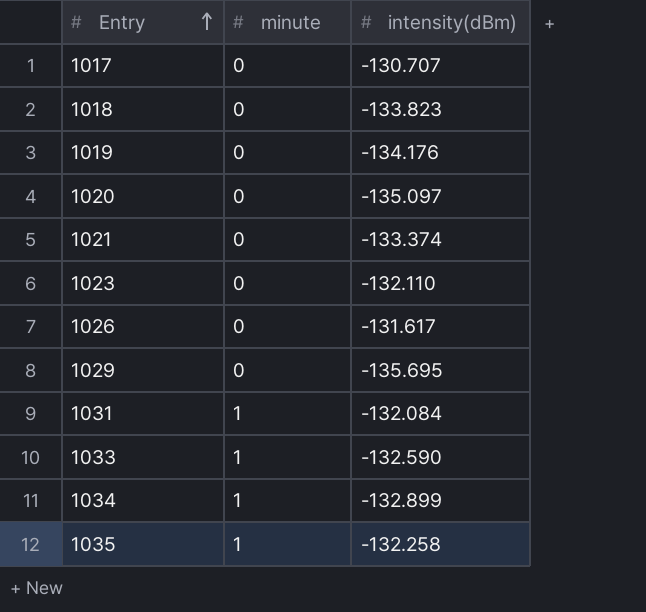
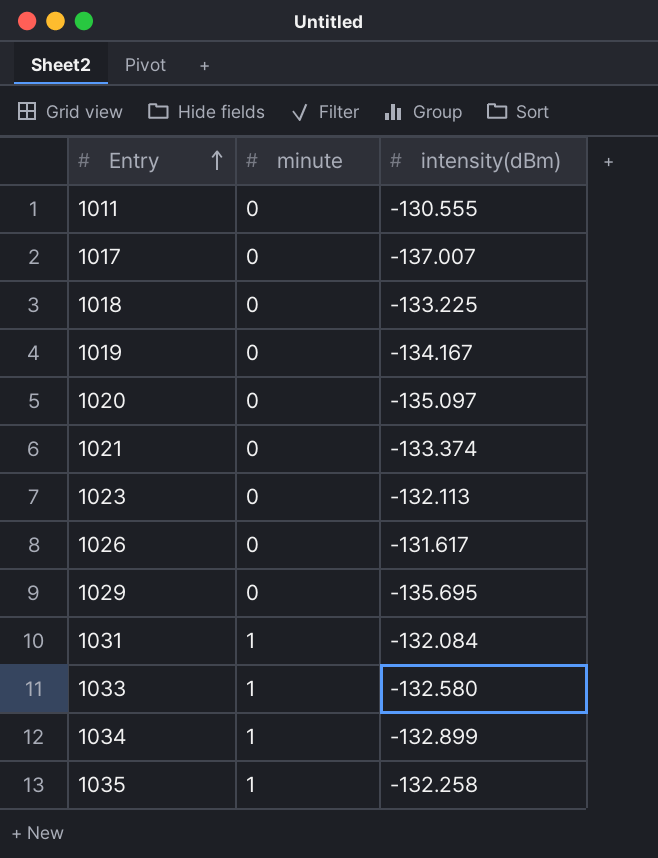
row 1011: none -> 0 | -130.555
1017 | intensity(dBm): -130.707 -> -137.007
1018 | intensity(dBm): -133.823 -> -133.225
1019 | intensity(dBm): -134.176 -> -134.167
1023 | intensity(dBm): -132.110 -> -132.113
1033 | intensity(dBm): -132.590 -> -132.580

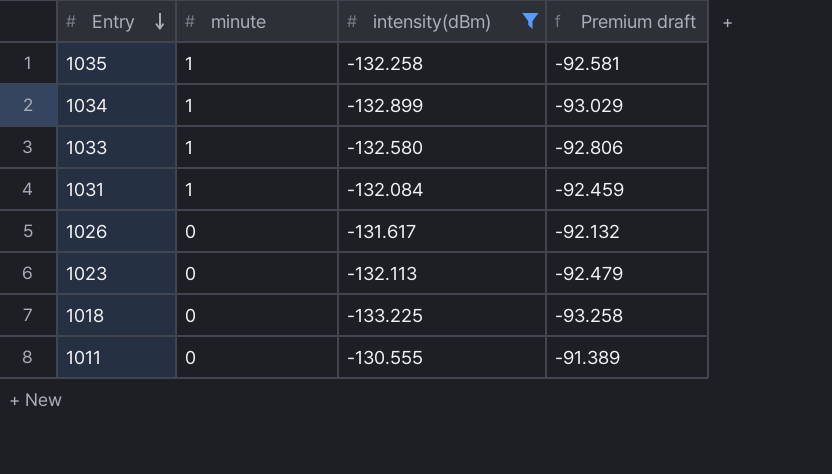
filter: none -> intensity(dBm) >= -133.225
row order: Entry ascending -> Entry descending
column Premium draft | formula: none -> [intensity(dBm)] * 0.7

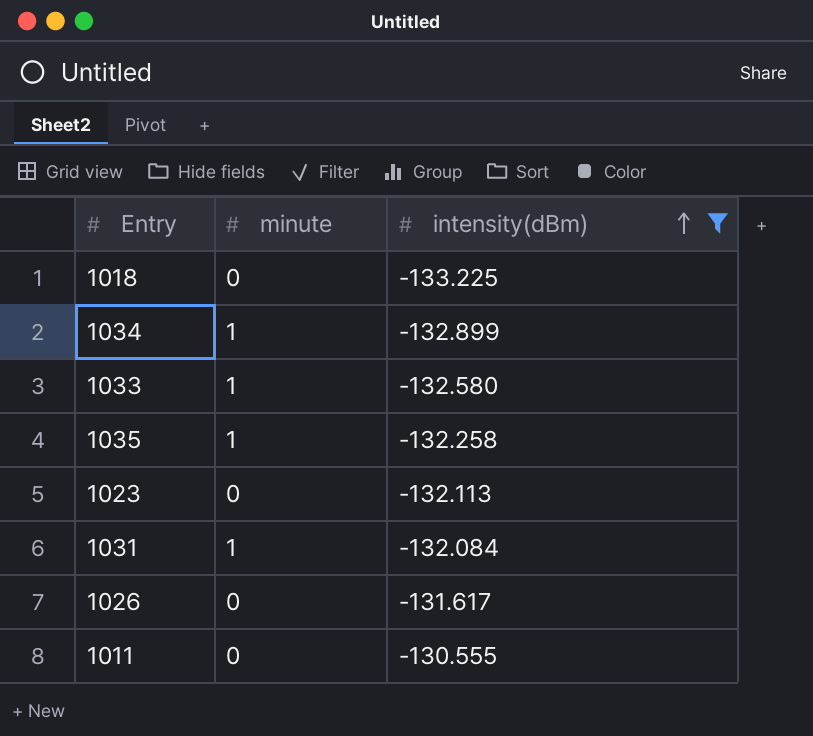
row order: Entry descending -> intensity(dBm) ascending
column Premium draft | formula: [intensity(dBm)] * 0.7 -> none

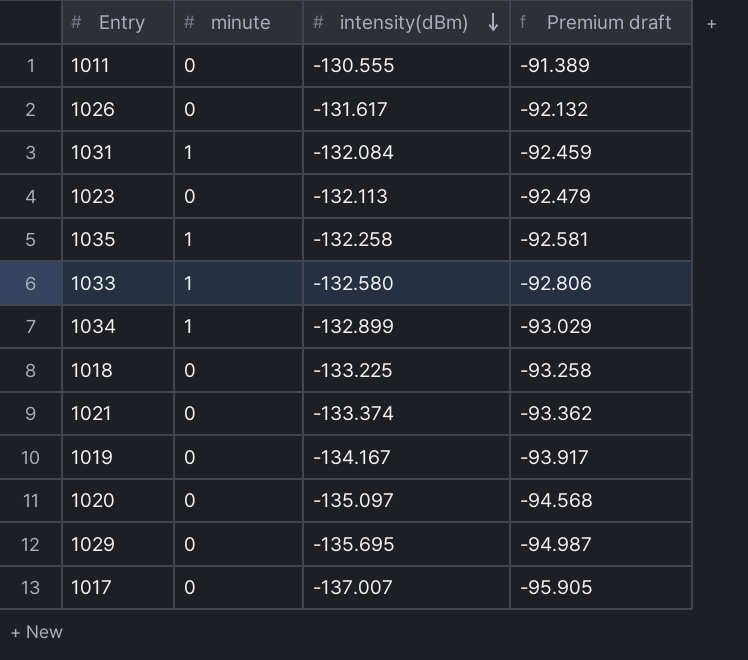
filter: intensity(dBm) >= -133.225 -> none
row order: intensity(dBm) ascending -> intensity(dBm) descending
column Premium draft | formula: none -> [intensity(dBm)] * 0.7

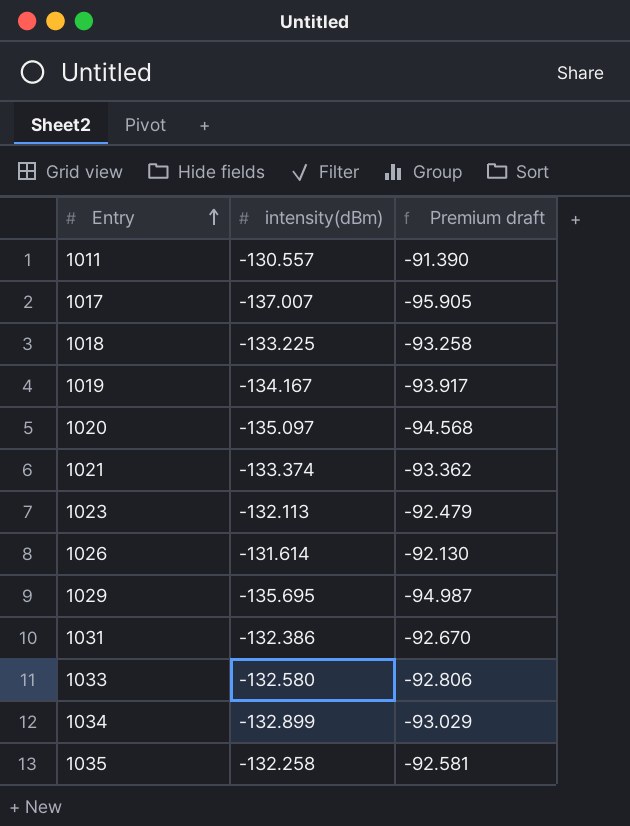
row order: intensity(dBm) descending -> Entry ascending
column minute | position: 2 -> none
1011 | intensity(dBm): -130.555 -> -130.557
1011 | Premium draft: -91.389 -> -91.390
1026 | intensity(dBm): -131.617 -> -131.614
1026 | Premium draft: -92.132 -> -92.130
1031 | intensity(dBm): -132.084 -> -132.386
1031 | Premium draft: -92.459 -> -92.670

